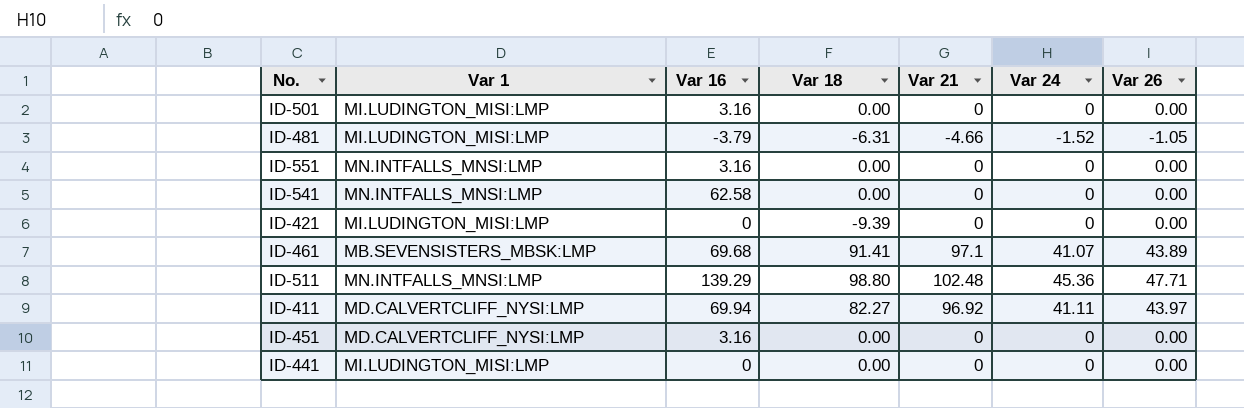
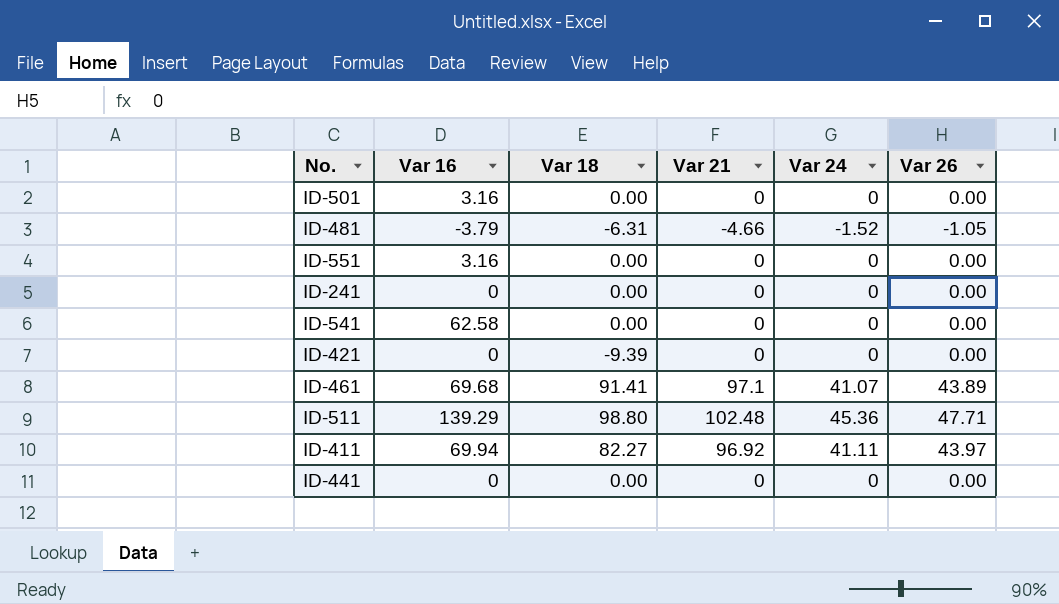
column Var 1 | position: 2 -> none
row ID-451: MD.CALVERTCLIFF_NYSI:LMP | 3.16 | 0.00 | 0 | 0 | 0.00 -> none
row ID-241: none -> 0 | 0.00 | 0 | 0 | 0.00

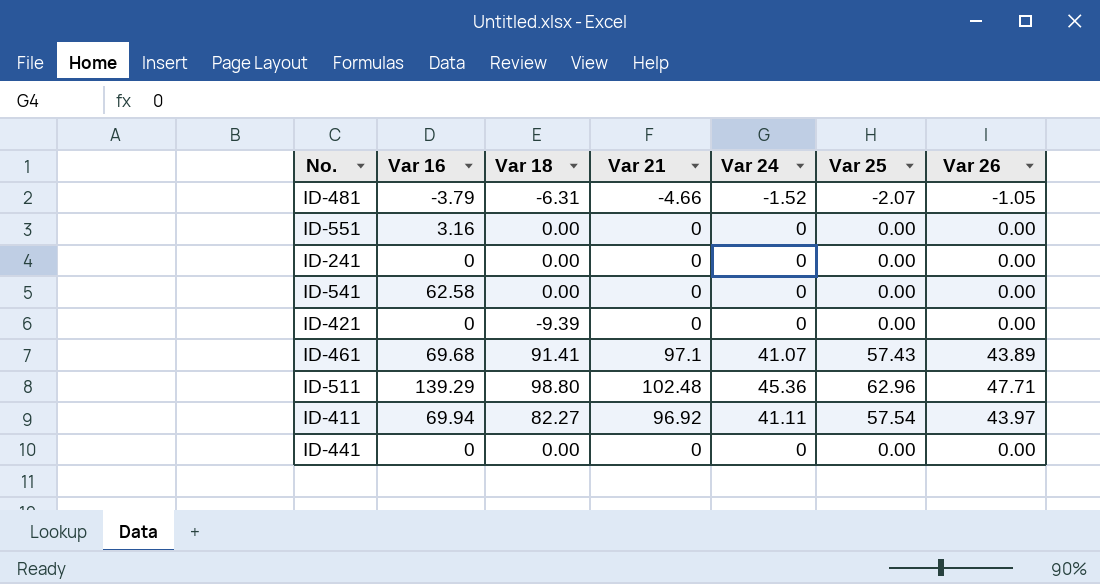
column Var 25 | position: none -> 6
row ID-501: 3.16 | 0.00 | 0 | 0 | 0.00 -> none

